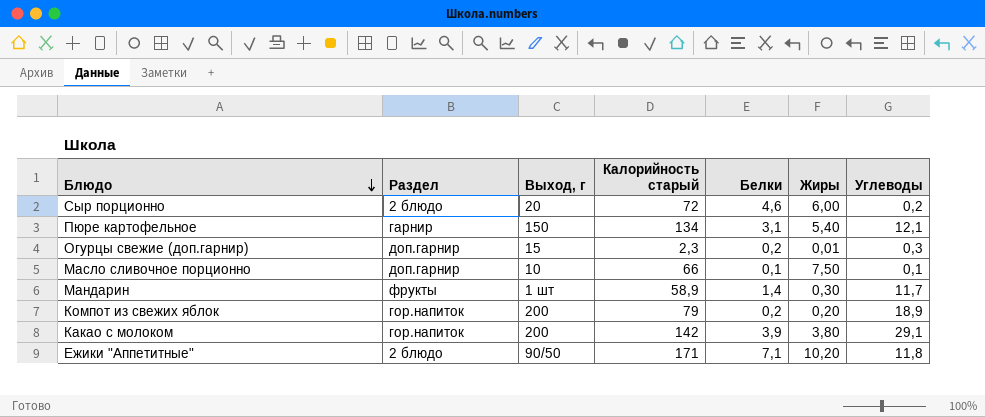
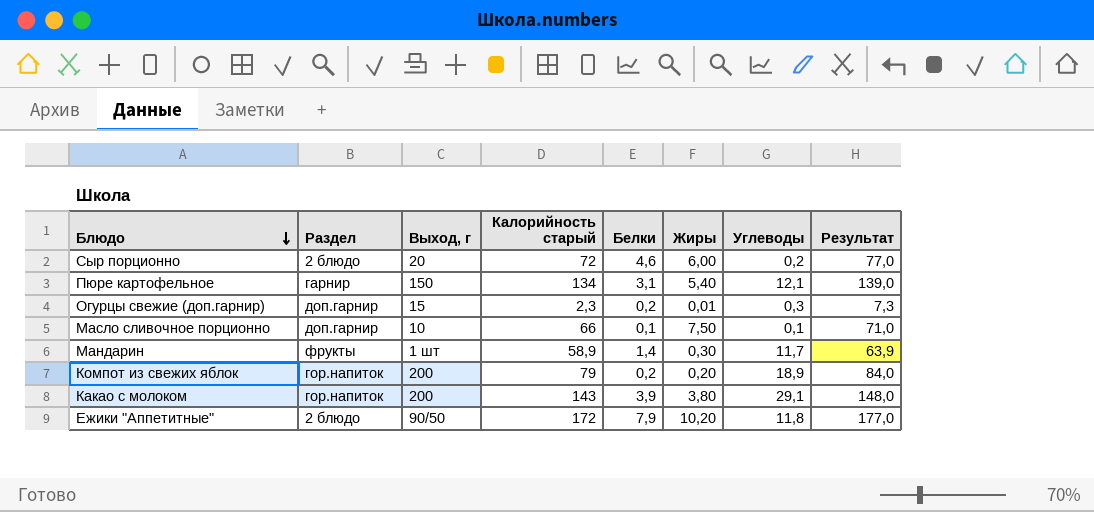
column Результат | formula: none -> [Калорийность старый] + 5
Какао с молоком | Калорийность старый: 142 -> 143
Ежики "Аппетитные" | Калорийность старый: 171 -> 172
Ежики "Аппетитные" | Белки: 7,1 -> 7,9

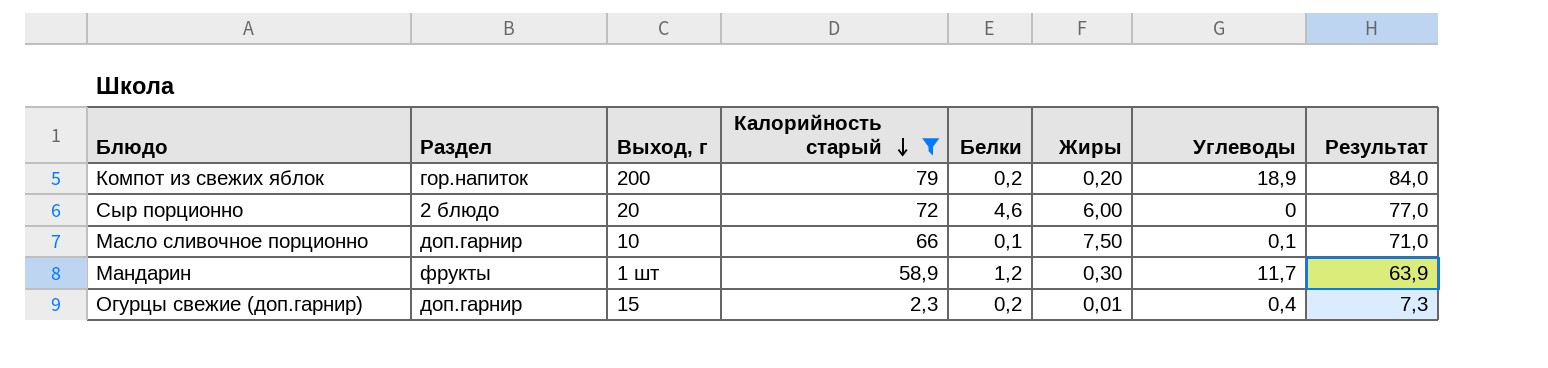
filter: none -> Калорийность старый <= 79
row order: Блюдо descending -> Калорийность старый descending
Сыр порционно | Углеводы: 0,2 -> 0
Мандарин | Белки: 1,4 -> 1,2
Огурцы свежие (доп.гарнир) | Углеводы: 0,3 -> 0,4

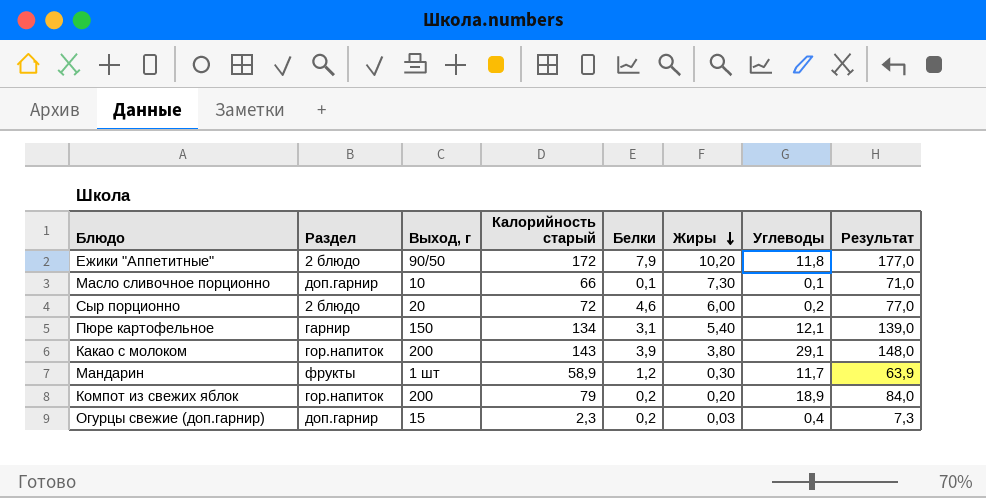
filter: Калорийность старый <= 79 -> none
row order: Калорийность старый descending -> Жиры descending
Масло сливочное порционно | Жиры: 7,50 -> 7,30
Сыр порционно | Углеводы: 0 -> 0,2
Огурцы свежие (доп.гарнир) | Жиры: 0,01 -> 0,03

